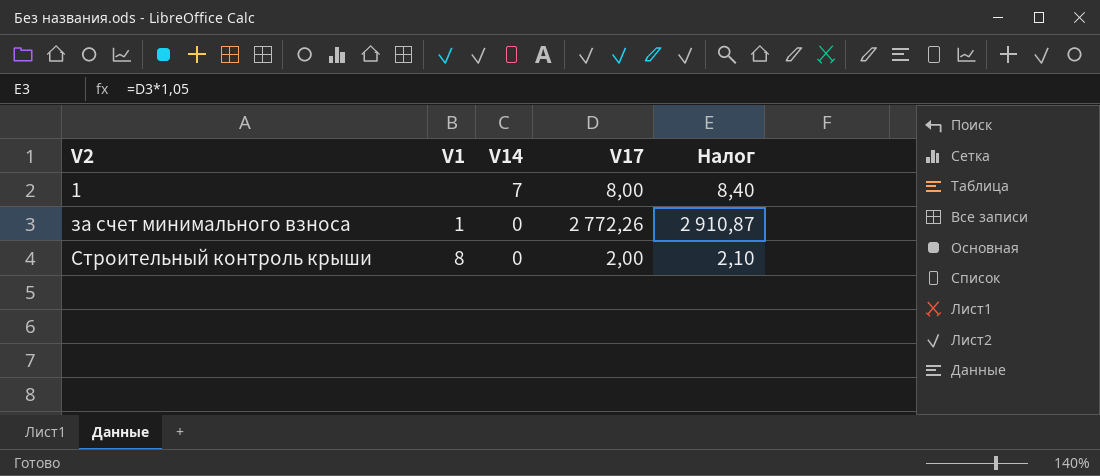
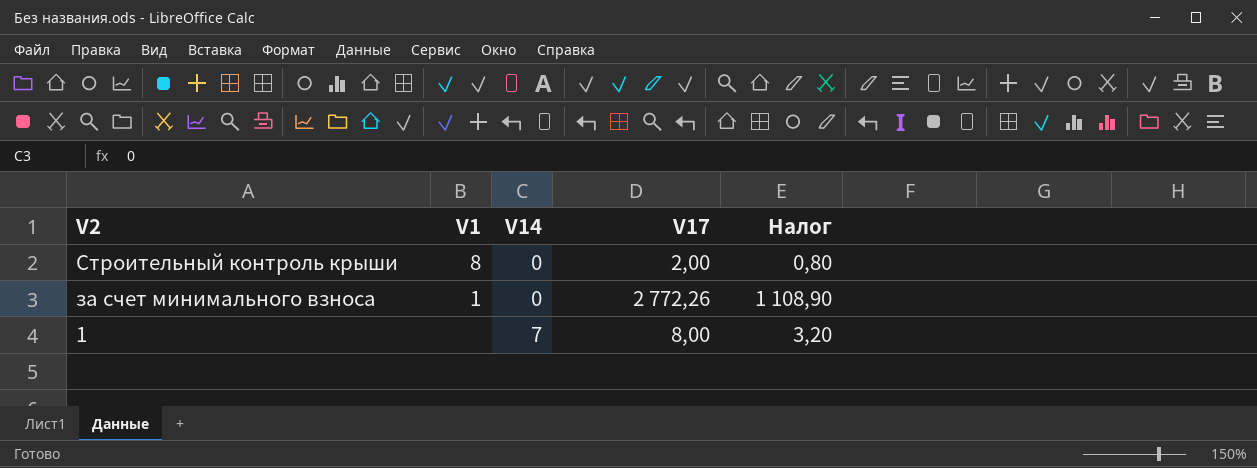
row order: V2 ascending -> V2 descending
column Налог | formula: [V17] * 1,05 -> [V17] * 0,4

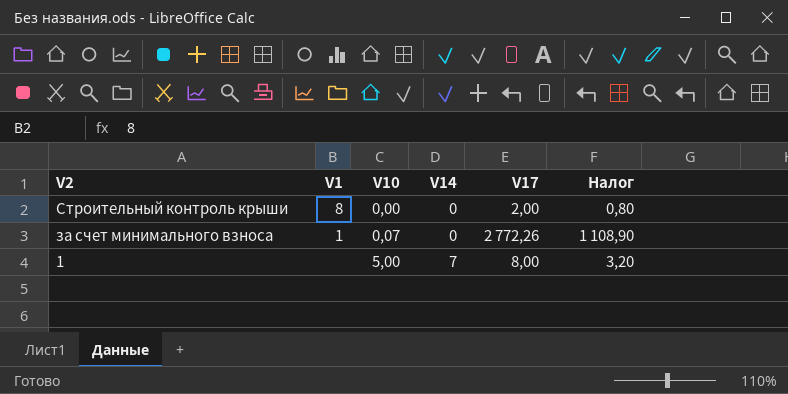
column V10 | position: none -> 3

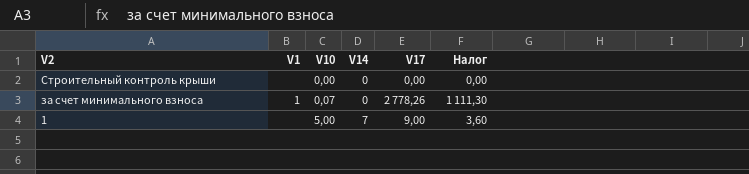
Строительный контроль крыши | V1: 8 -> none
Строительный контроль крыши | V17: 2,00 -> 0,00
Строительный контроль крыши | Налог: 0,80 -> 0,00
за счет минимального взноса | V17: 2 772,26 -> 2 778,26
за счет минимального взноса | Налог: 1 108,90 -> 1 111,30
1 | V17: 8,00 -> 9,00
1 | Налог: 3,20 -> 3,60

